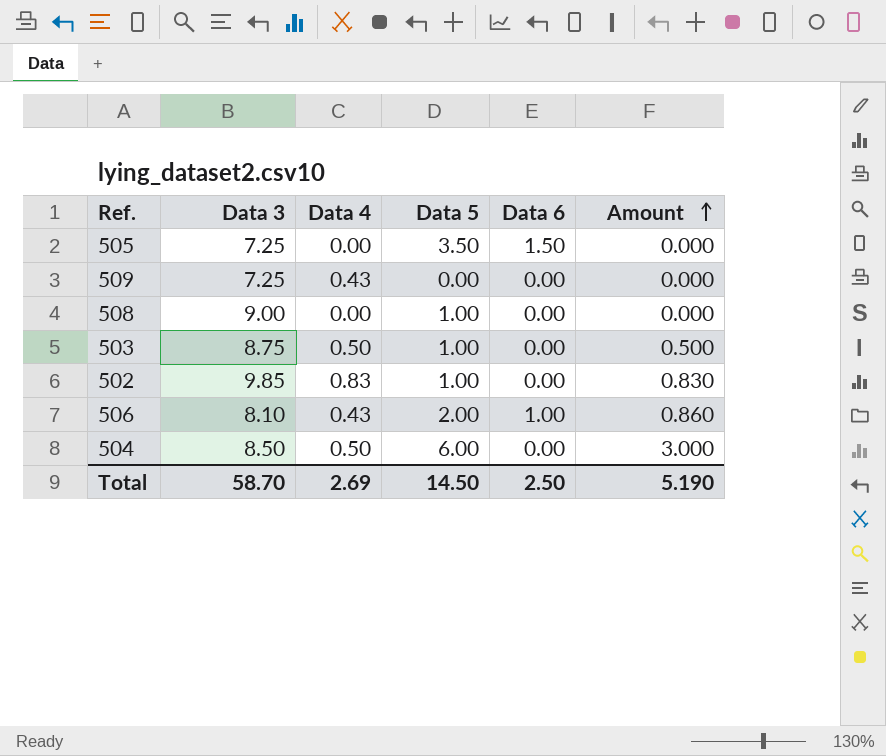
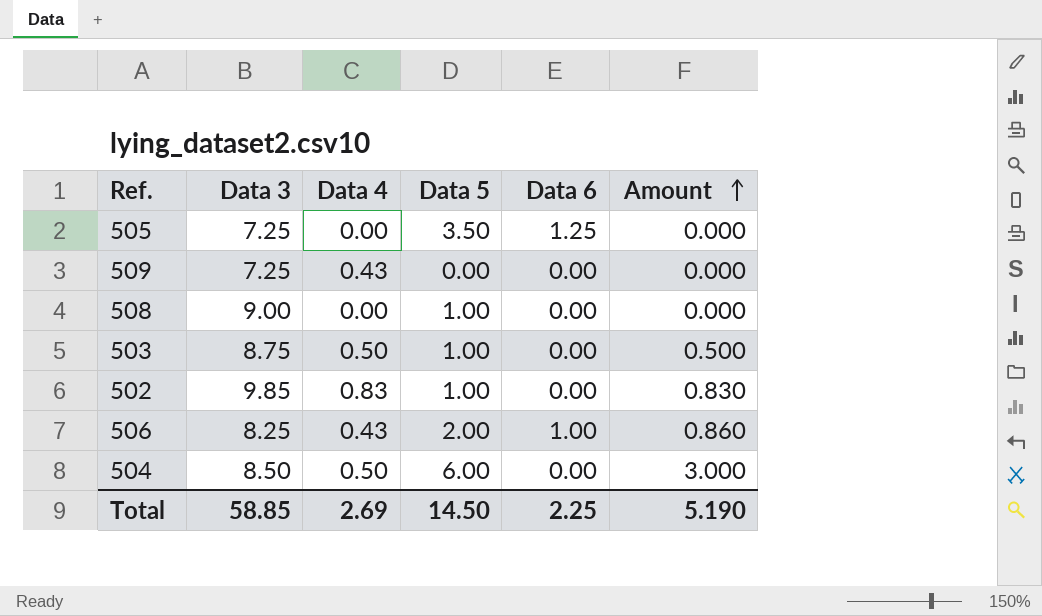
505 | Data 6: 1.50 -> 1.25
506 | Data 3: 8.10 -> 8.25
Total | Data 3: 58.70 -> 58.85
Total | Data 6: 2.50 -> 2.25

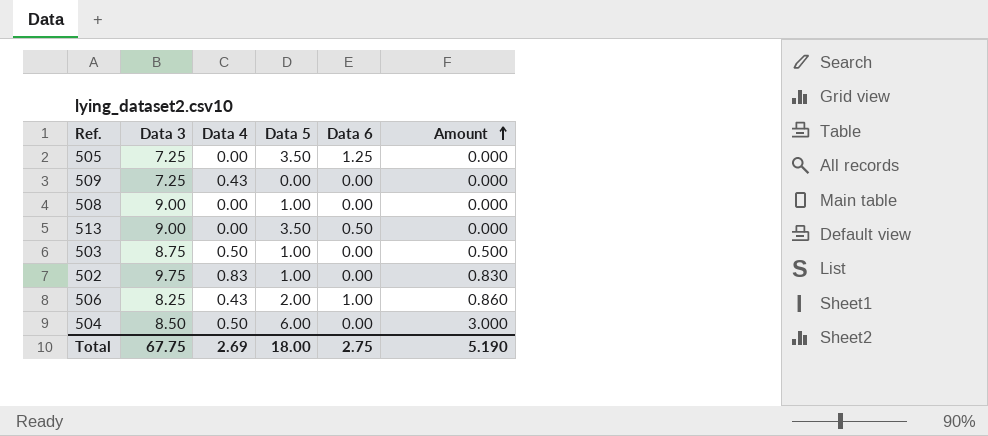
row 513: none -> 9.00 | 0.00 | 3.50 | 0.50 | 0.000
502 | Data 3: 9.85 -> 9.75
Total | Data 3: 58.85 -> 67.75
Total | Data 5: 14.50 -> 18.00
Total | Data 6: 2.25 -> 2.75

